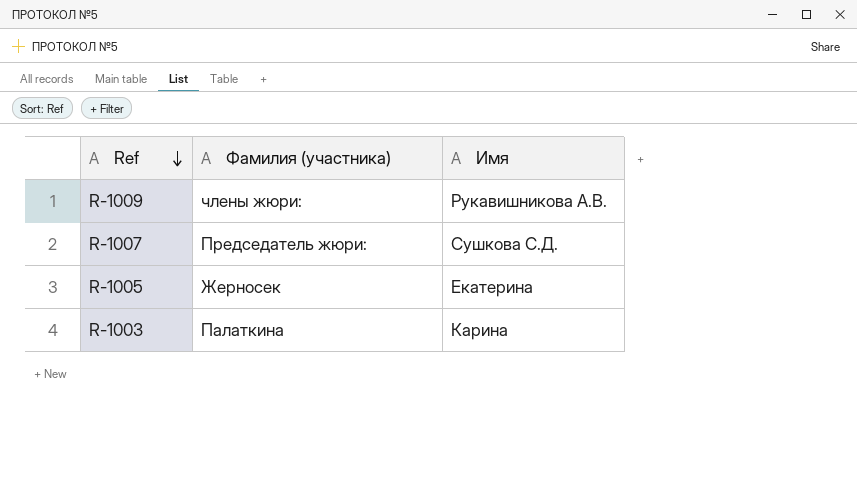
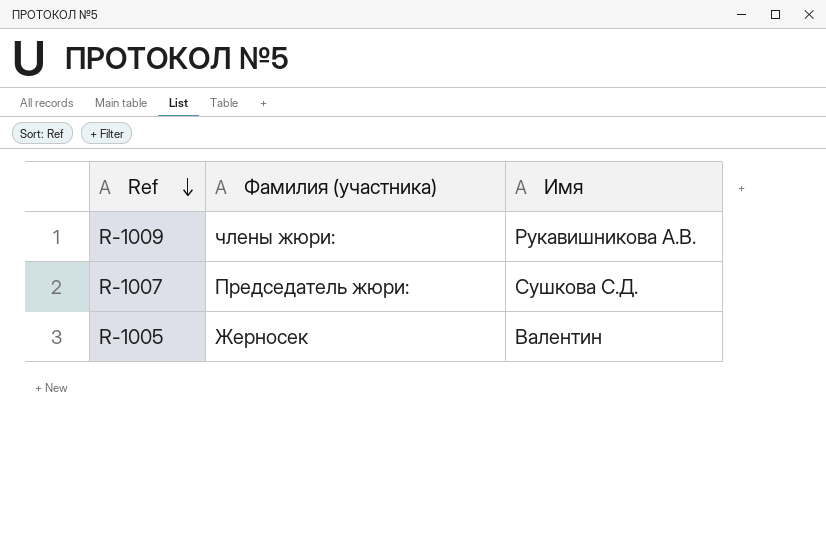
row R-1003: Палаткина | Карина -> none
R-1005 | Имя: Екатерина -> Валентин

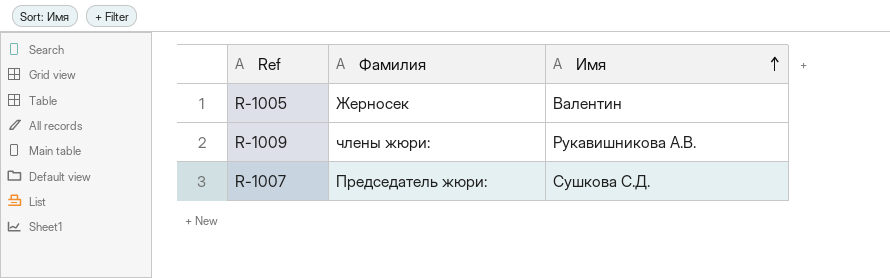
row order: Ref descending -> Имя ascending
column name: Фамилия (участника) -> Фамилия

